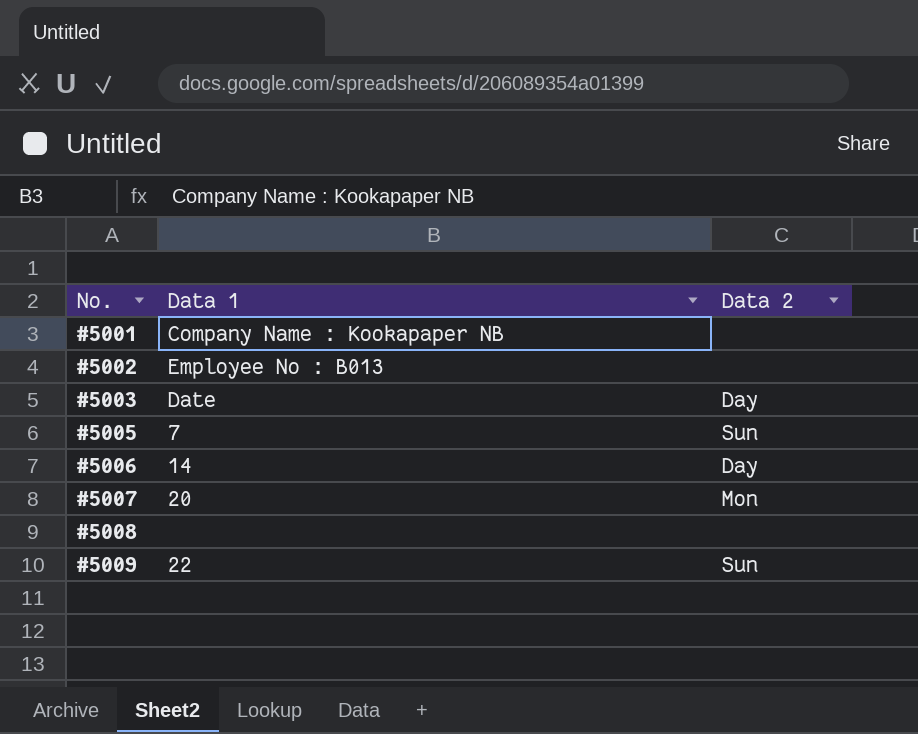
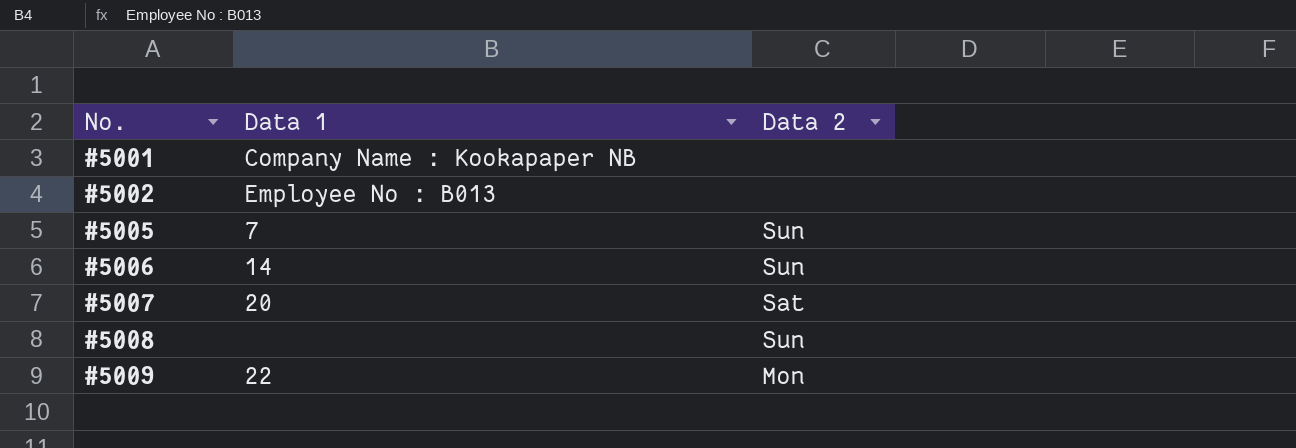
row #5003: Date | Day -> none
#5006 | Data 2: Day -> Sun
#5007 | Data 2: Mon -> Sat
#5008 | Data 2: none -> Sun
#5009 | Data 2: Sun -> Mon

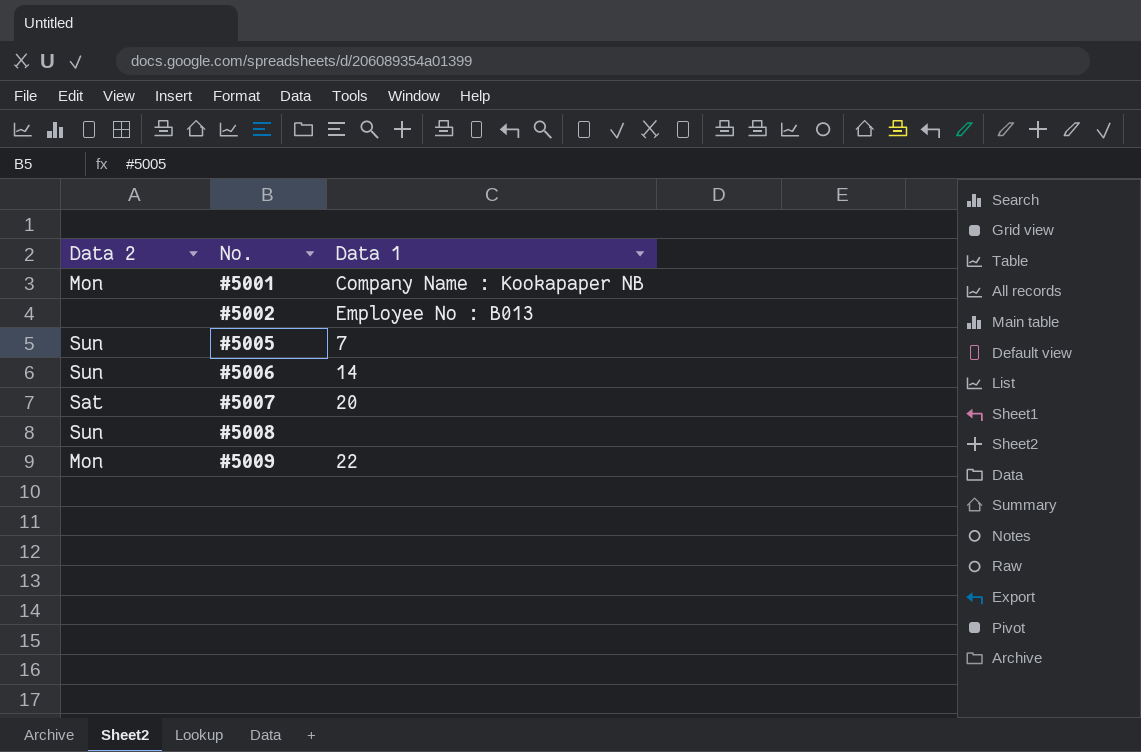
column Data 2 | position: 3 -> 1
#5001 | Data 2: none -> Mon

